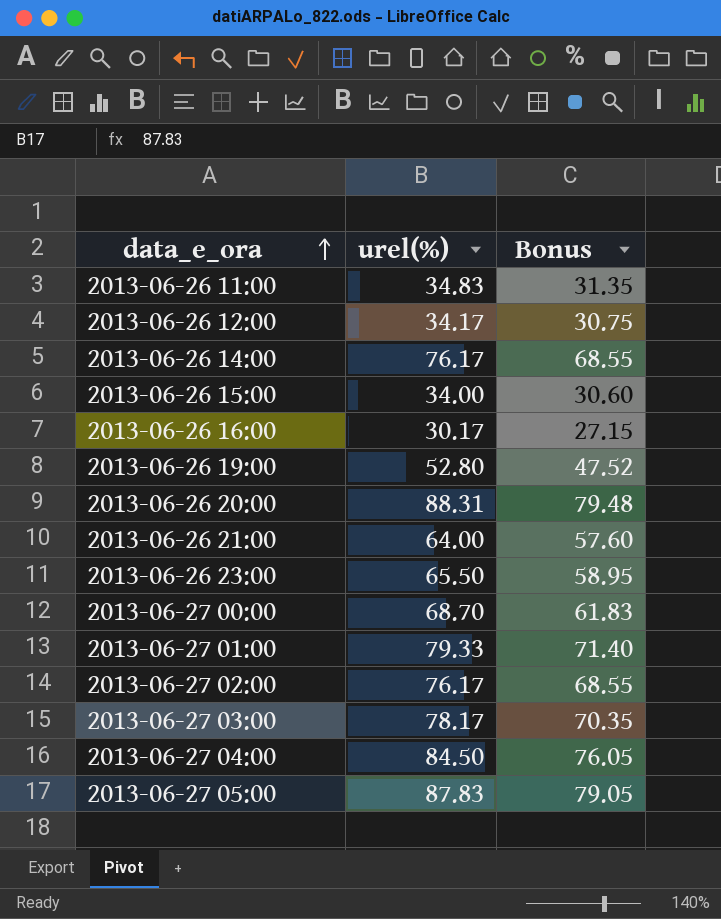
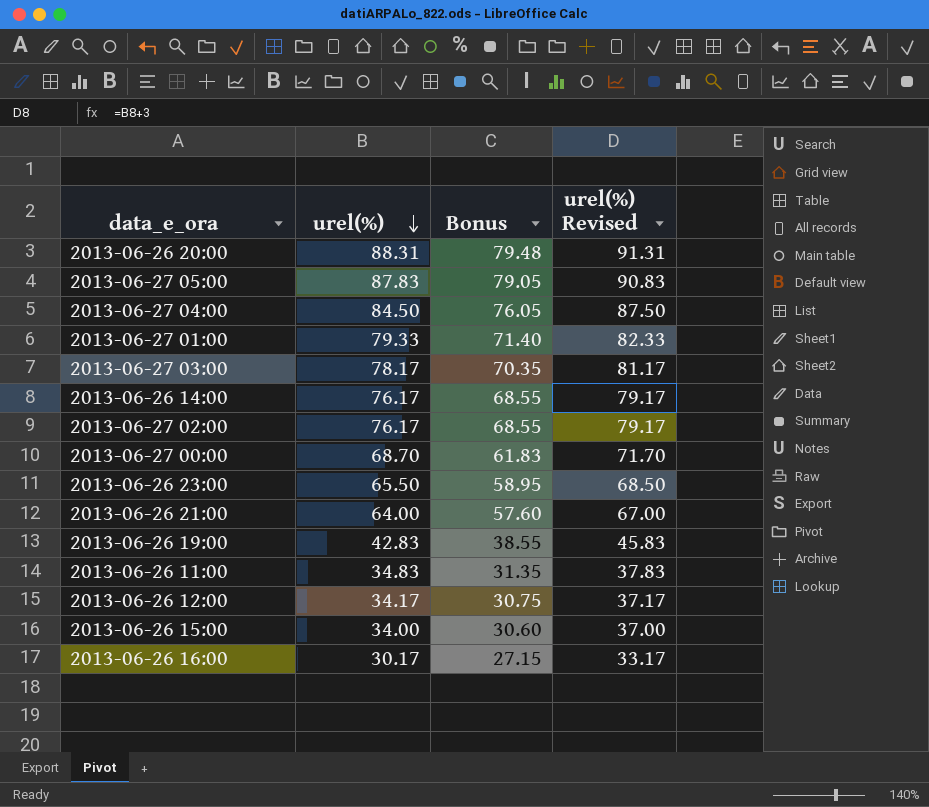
row order: data_e_ora ascending -> urel(%) descending
column urel(%) Revised | formula: none -> [urel(%)] + 3
2013-06-26 19:00 | urel(%): 52.80 -> 42.83
2013-06-26 19:00 | Bonus: 47.52 -> 38.55

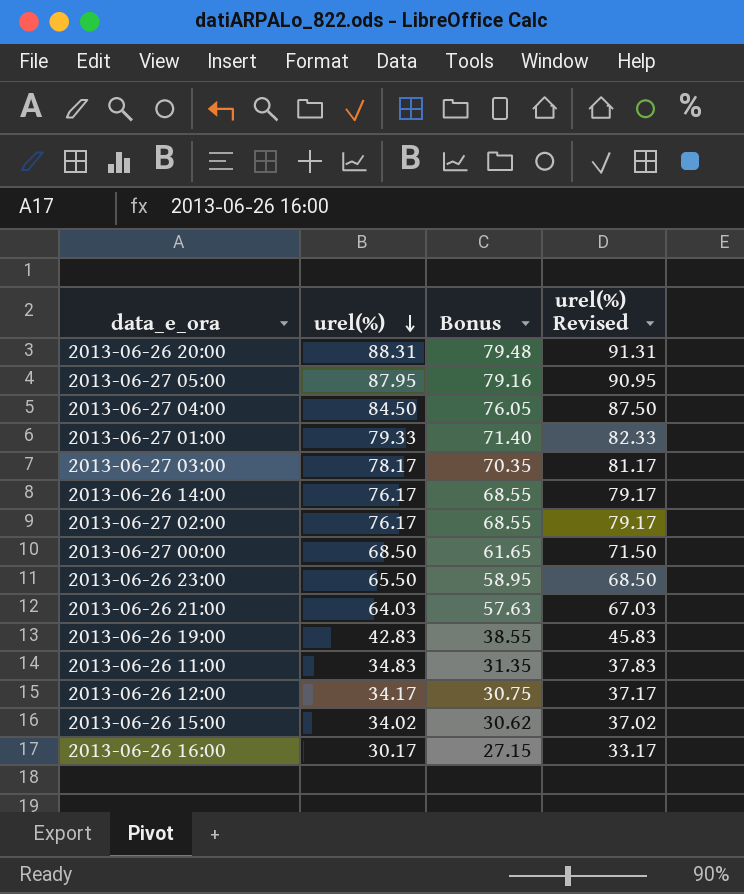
2013-06-27 05:00 | urel(%): 87.83 -> 87.95
2013-06-27 05:00 | Bonus: 79.05 -> 79.16
2013-06-27 05:00 | urel(%) Revised: 90.83 -> 90.95
2013-06-27 00:00 | urel(%): 68.70 -> 68.50
2013-06-27 00:00 | Bonus: 61.83 -> 61.65
2013-06-27 00:00 | urel(%) Revised: 71.70 -> 71.50
2013-06-26 21:00 | urel(%): 64.00 -> 64.03
2013-06-26 21:00 | Bonus: 57.60 -> 57.63
2013-06-26 21:00 | urel(%) Revised: 67.00 -> 67.03
2013-06-26 15:00 | urel(%): 34.00 -> 34.02
2013-06-26 15:00 | Bonus: 30.60 -> 30.62
2013-06-26 15:00 | urel(%) Revised: 37.00 -> 37.02

